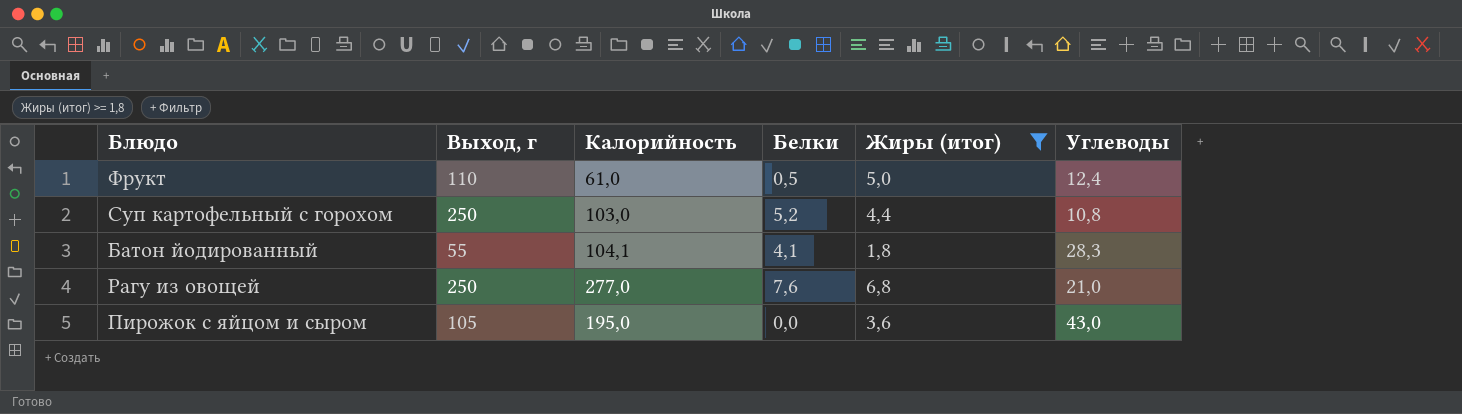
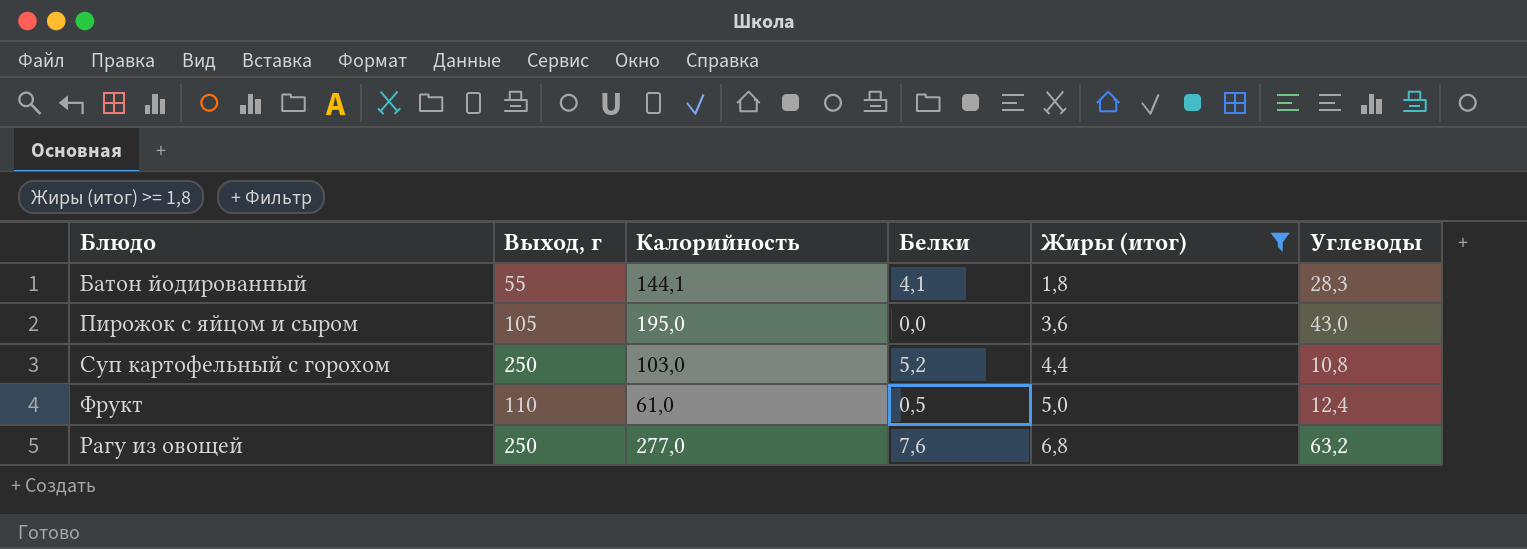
row order: none -> Жиры (итог) ascending
Батон йодированный | Калорийность: 104,1 -> 144,1
Рагу из овощей | Углеводы: 21,0 -> 63,2

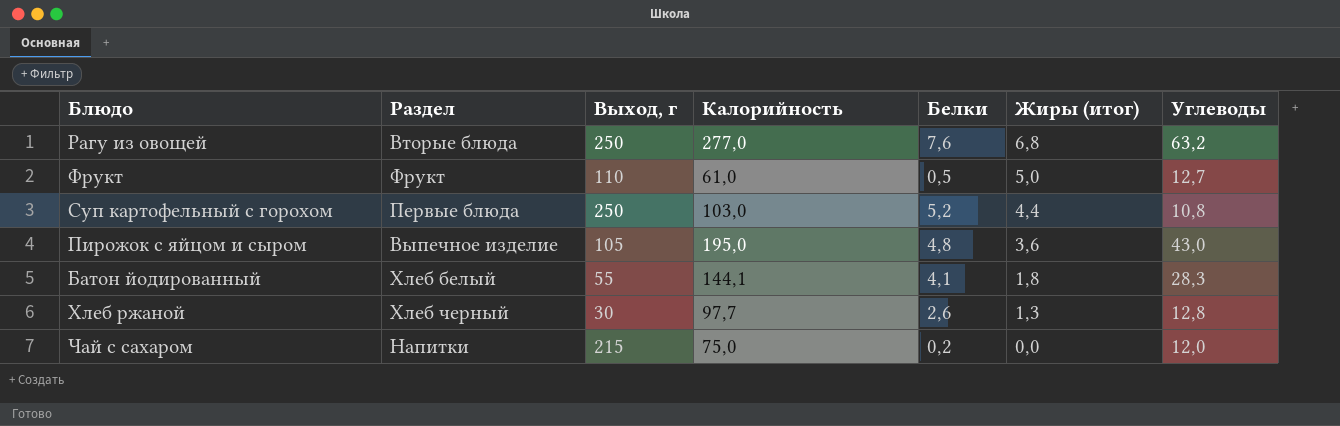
filter: Жиры (итог) >= 1,8 -> none
row order: Жиры (итог) ascending -> Жиры (итог) descending
column Раздел | position: none -> 2
Фрукт | Углеводы: 12,4 -> 12,7
Пирожок с яйцом и сыром | Белки: 0,0 -> 4,8

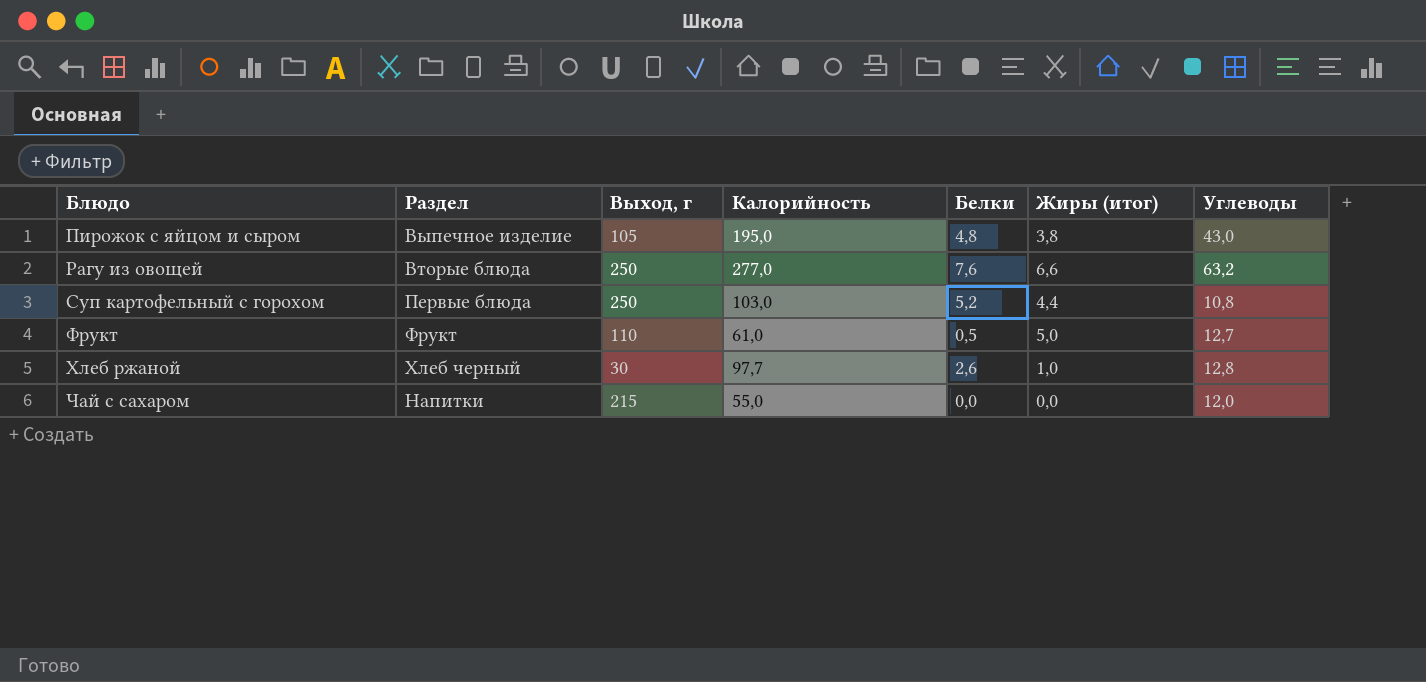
row order: Жиры (итог) descending -> Блюдо ascending
row Батон йодированный: Хлеб белый | 55 | 144,1 | 4,1 | 1,8 | 28,3 -> none
Пирожок с яйцом и сыром | Жиры (итог): 3,6 -> 3,8
Рагу из овощей | Жиры (итог): 6,8 -> 6,6
Хлеб ржаной | Жиры (итог): 1,3 -> 1,0
Чай с сахаром | Калорийность: 75,0 -> 55,0
Чай с сахаром | Белки: 0,2 -> 0,0

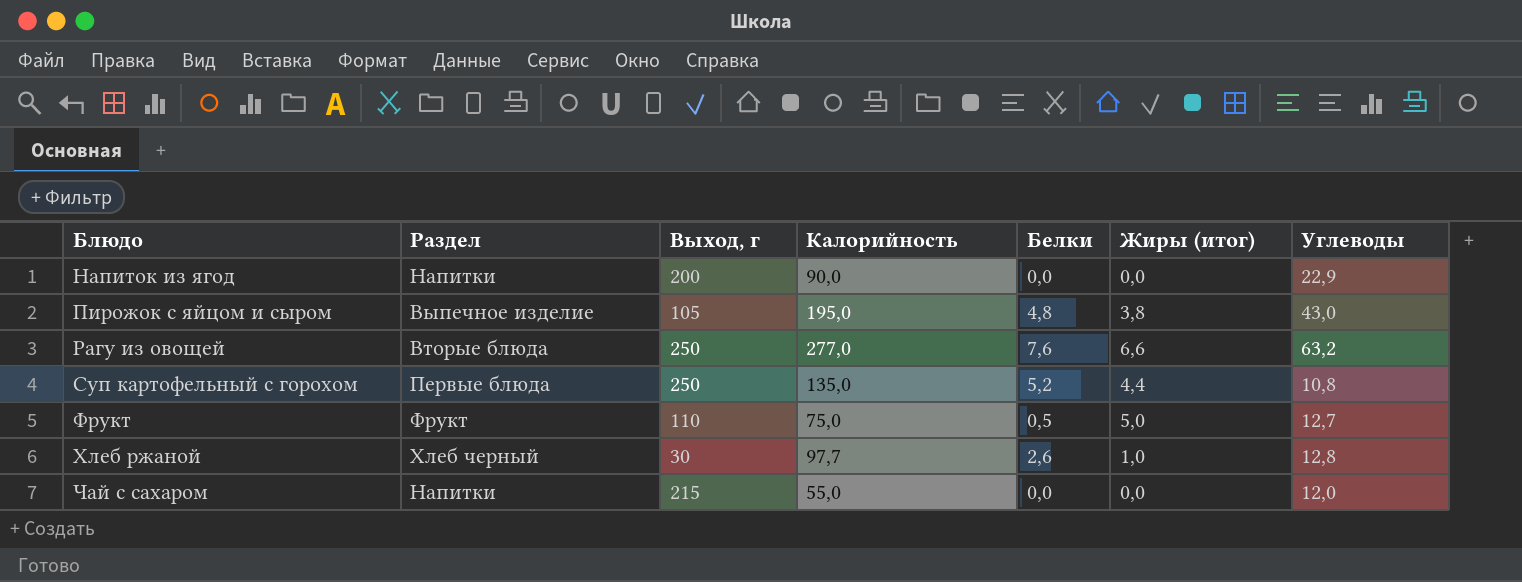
row Напиток из ягод: none -> Напитки | 200 | 90,0 | 0,0 | 0,0 | 22,9
Суп картофельный с горохом | Калорийность: 103,0 -> 135,0
Фрукт | Калорийность: 61,0 -> 75,0

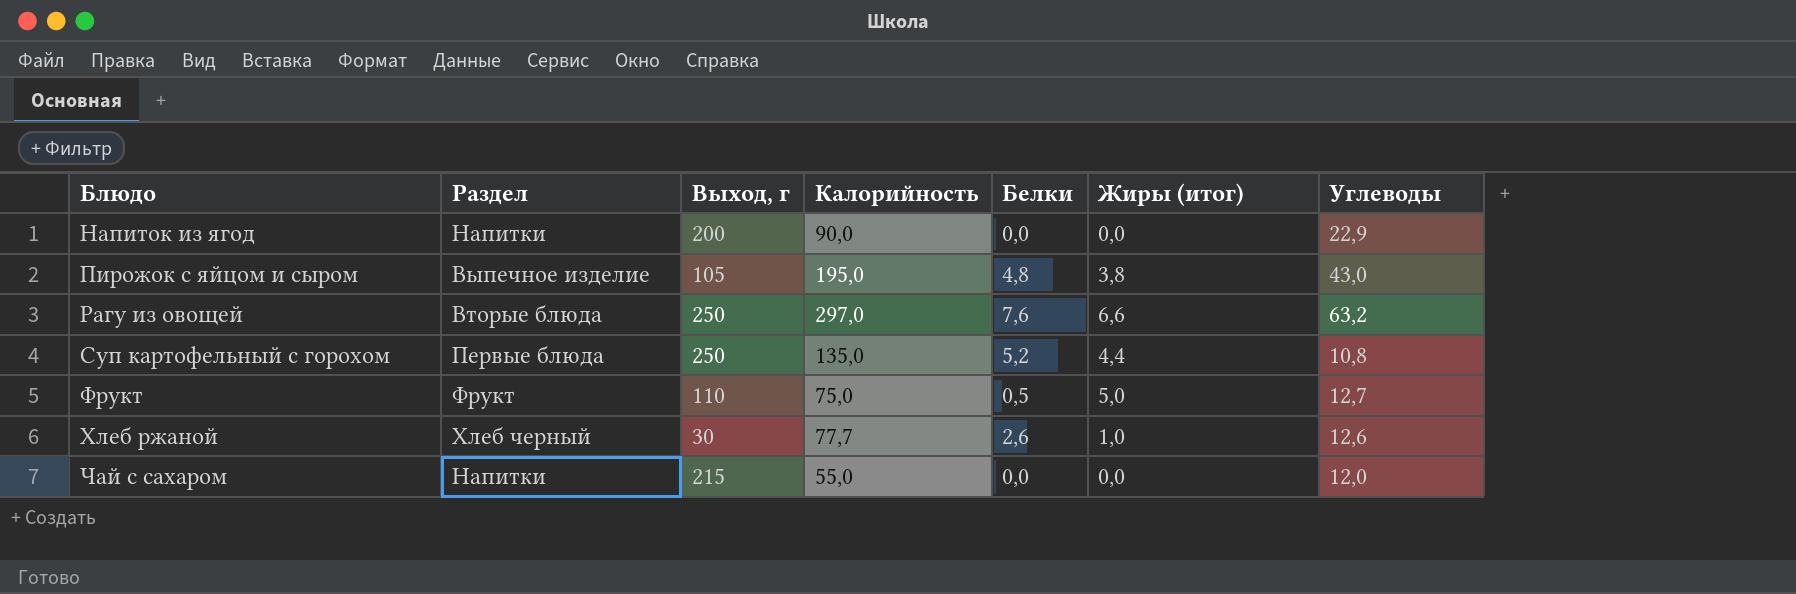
Рагу из овощей | Калорийность: 277,0 -> 297,0
Хлеб ржаной | Калорийность: 97,7 -> 77,7
Хлеб ржаной | Углеводы: 12,8 -> 12,6

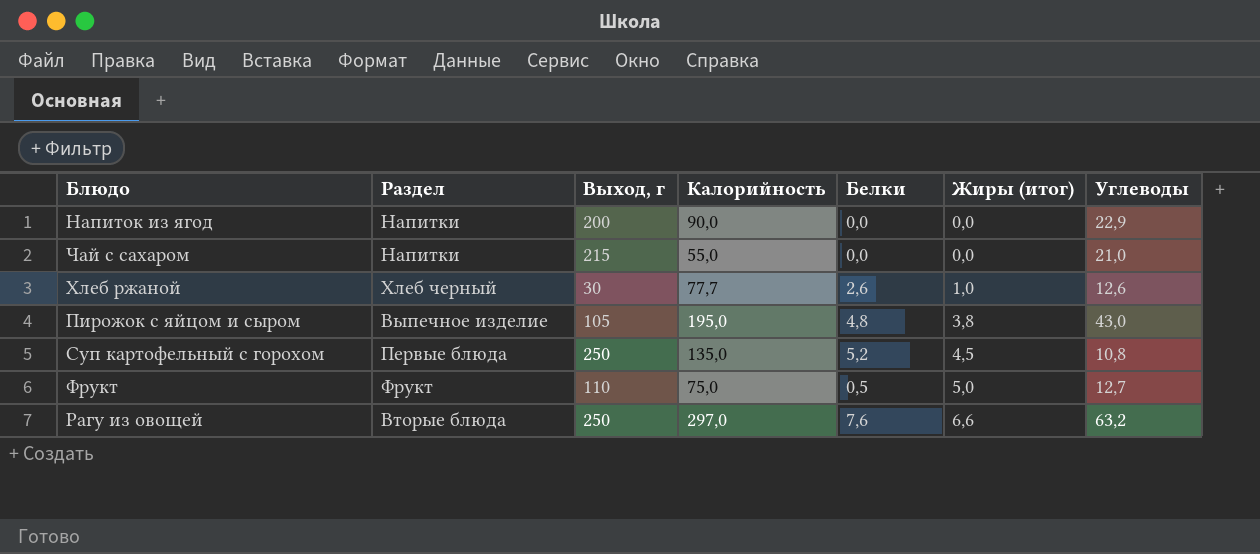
row order: Блюдо ascending -> Жиры (итог) ascending
Чай с сахаром | Углеводы: 12,0 -> 21,0
Суп картофельный с горохом | Жиры (итог): 4,4 -> 4,5

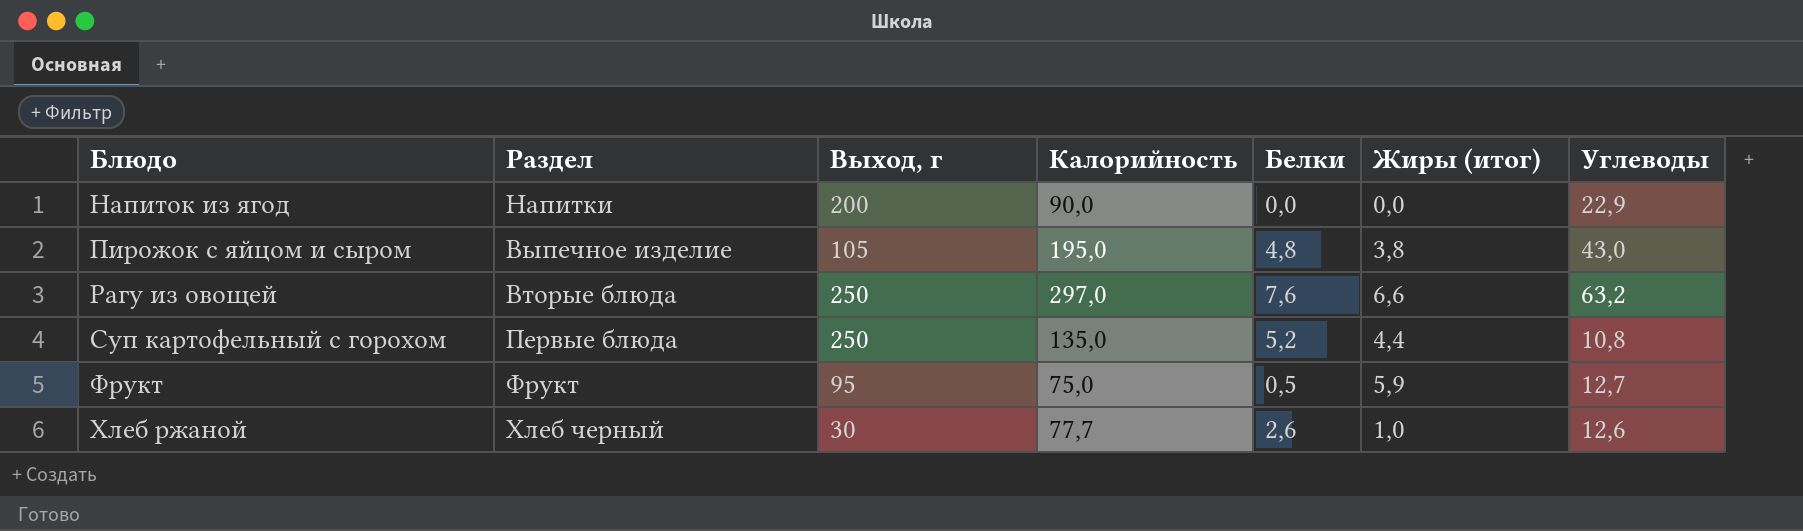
row order: Жиры (итог) ascending -> Блюдо ascending
row Чай с сахаром: Напитки | 215 | 55,0 | 0,0 | 0,0 | 21,0 -> none
Суп картофельный с горохом | Жиры (итог): 4,5 -> 4,4
Фрукт | Выход, г: 110 -> 95
Фрукт | Жиры (итог): 5,0 -> 5,9

